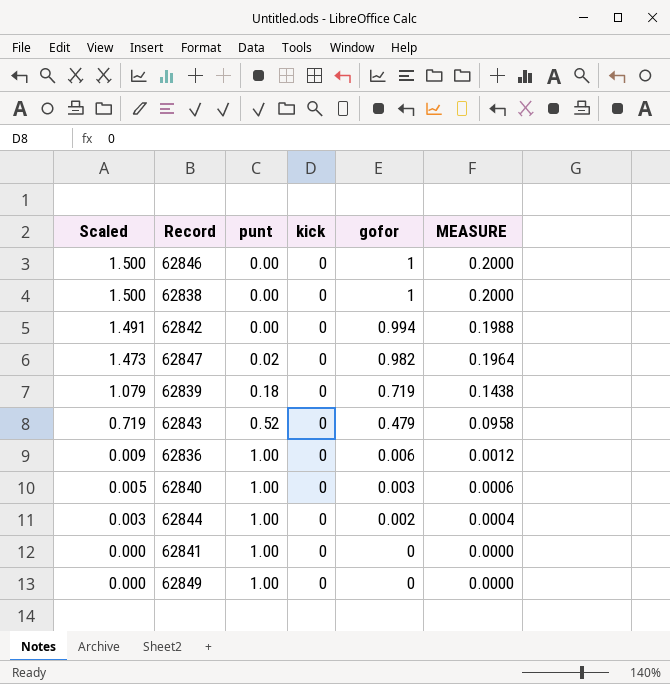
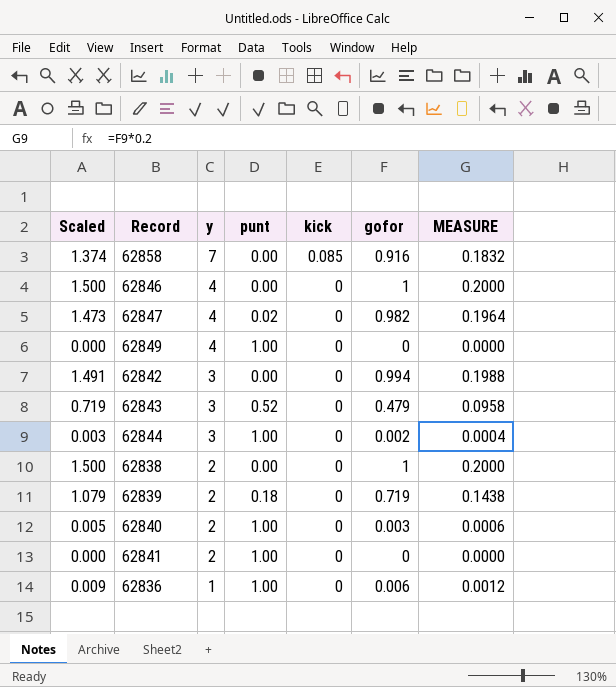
row order: Scaled descending -> y descending
column y | position: none -> 3
row 62858: none -> 1.374 | 7 | 0.00 | 0.085 | 0.916 | 0.1832

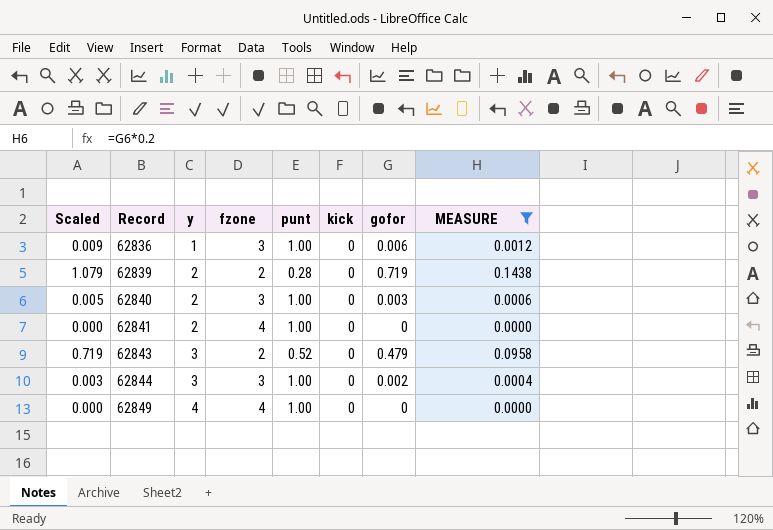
filter: none -> MEASURE <= 0.1438
row order: y descending -> Record ascending
column fzone | position: none -> 4
62839 | punt: 0.18 -> 0.28

